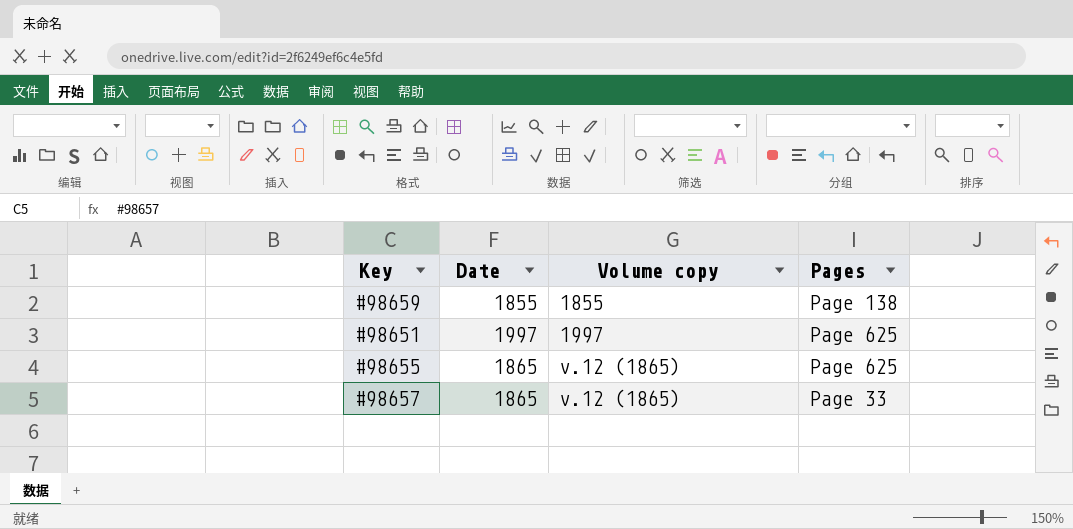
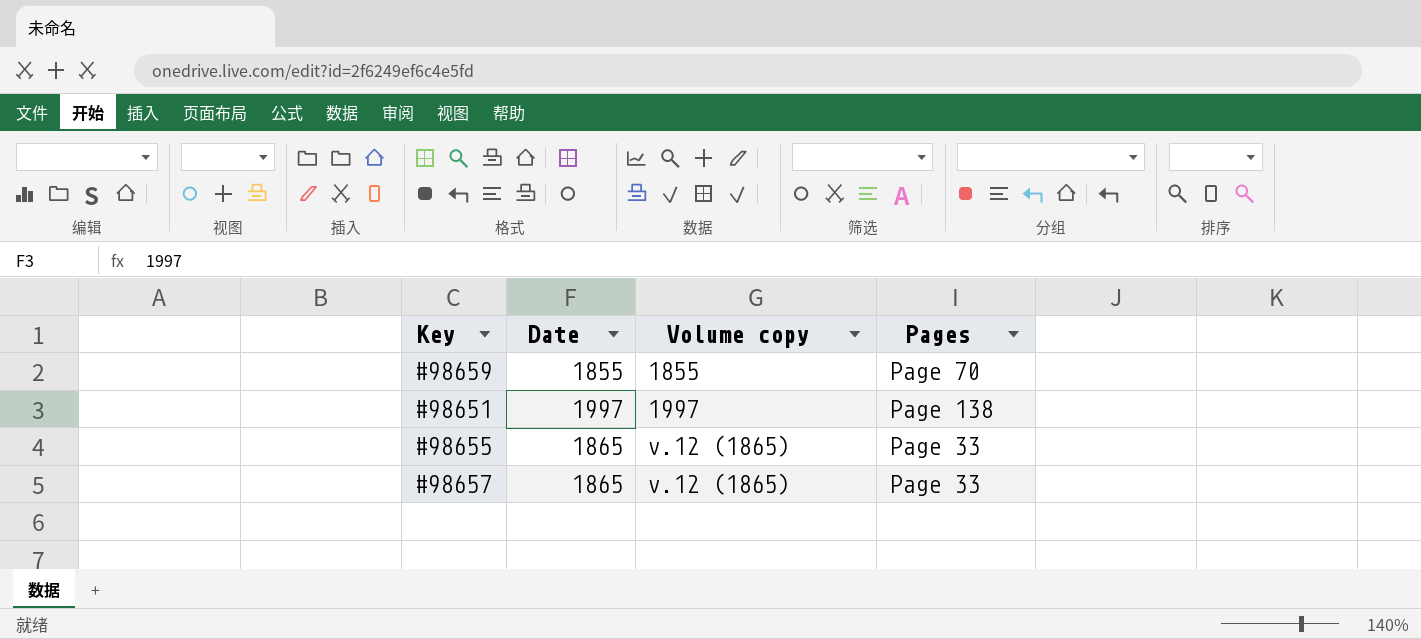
#98659 | Pages: Page 138 -> Page 70
#98651 | Pages: Page 625 -> Page 138
#98655 | Pages: Page 625 -> Page 33

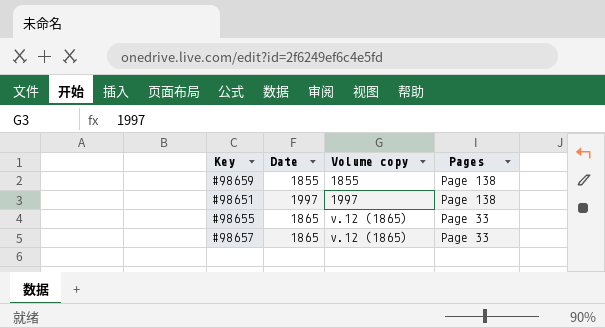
#98659 | Pages: Page 70 -> Page 138

